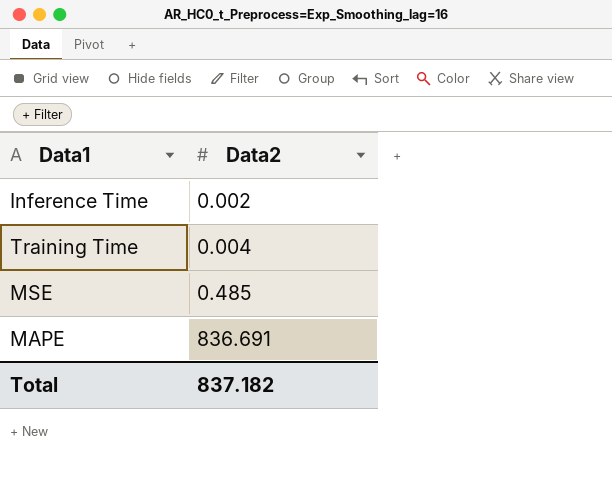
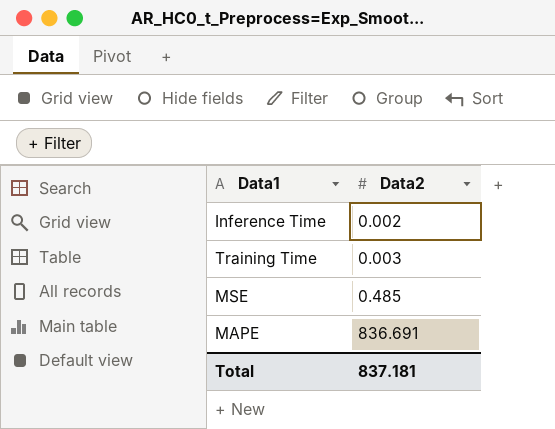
Training Time | Data2: 0.004 -> 0.003
Total | Data2: 837.182 -> 837.181

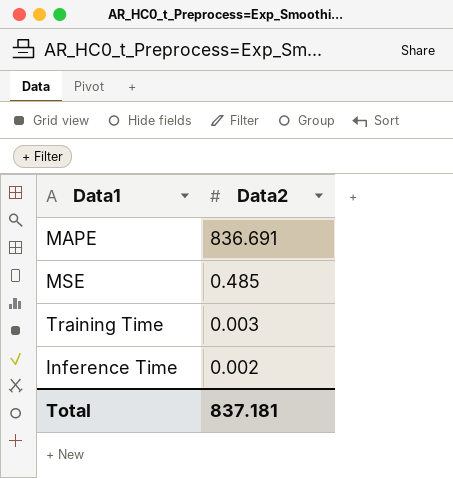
row order: Data2 ascending -> Data2 descending

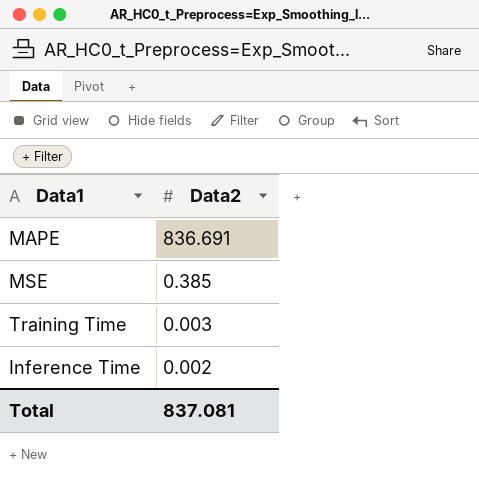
MSE | Data2: 0.485 -> 0.385
Total | Data2: 837.181 -> 837.081

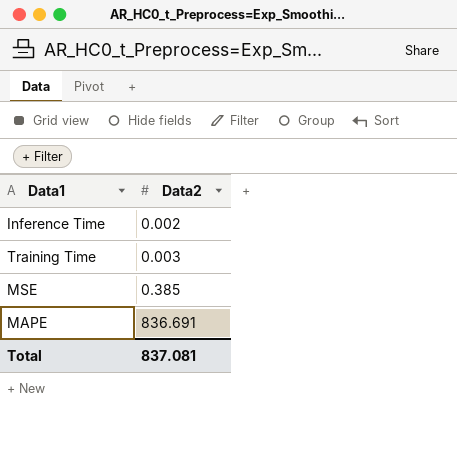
row order: Data2 descending -> Data2 ascending

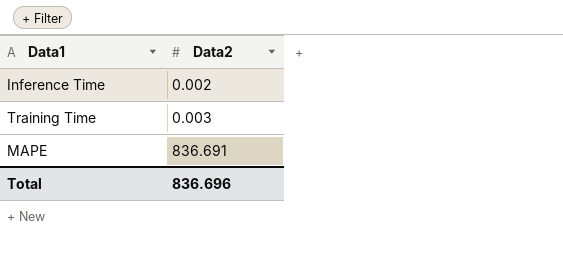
row MSE: 0.385 -> none
Total | Data2: 837.081 -> 836.696

